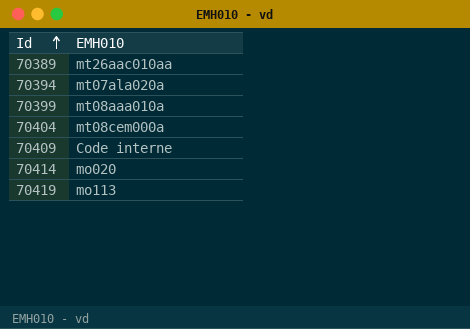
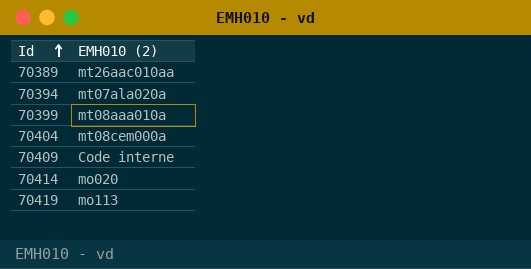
column name: EMH010 -> EMH010 (2)

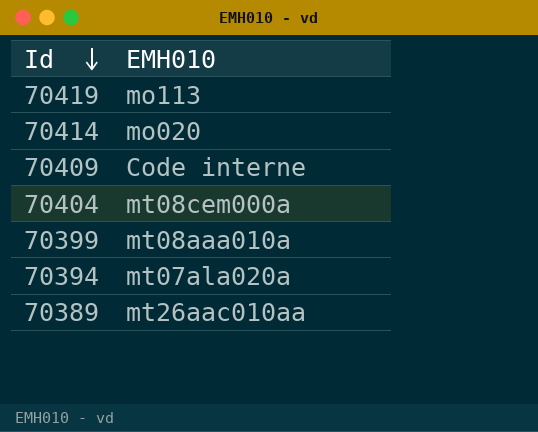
row order: Id ascending -> Id descending
column name: EMH010 (2) -> EMH010

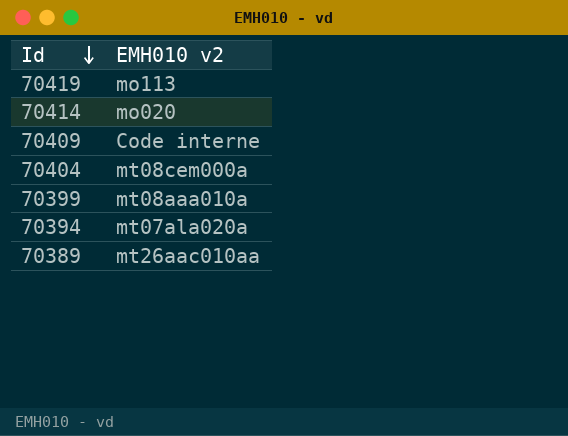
column name: EMH010 -> EMH010 v2

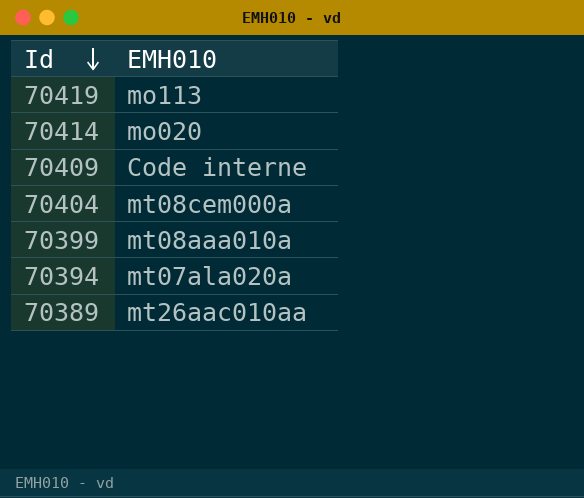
column name: EMH010 v2 -> EMH010

